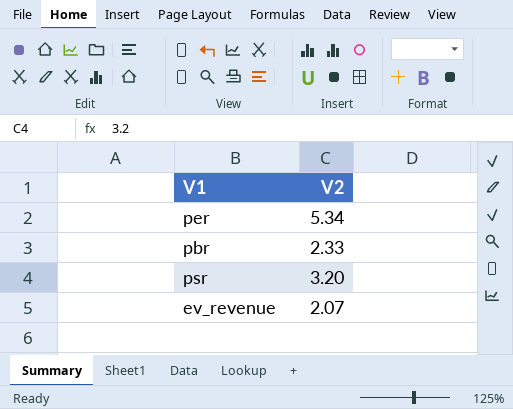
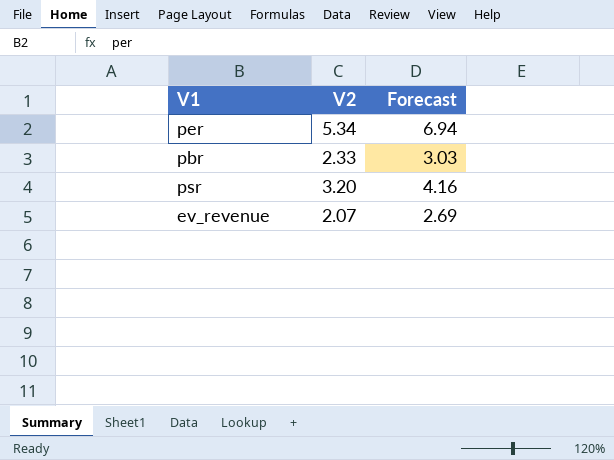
column Forecast | formula: none -> [V2] * 1.3

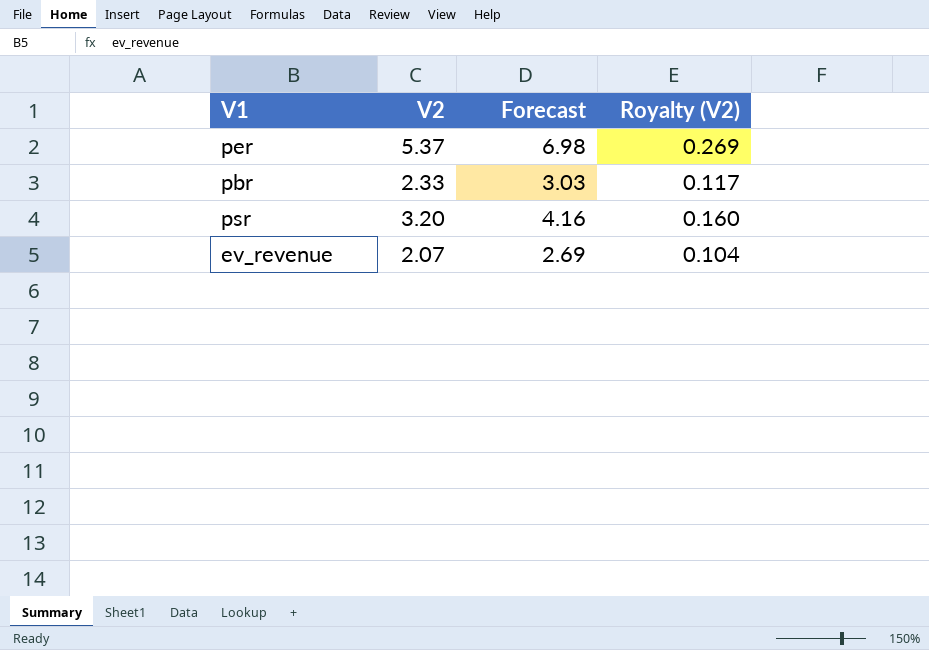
column Royalty (V2) | formula: none -> [V2] * 0.05
per | V2: 5.34 -> 5.37
per | Forecast: 6.94 -> 6.98

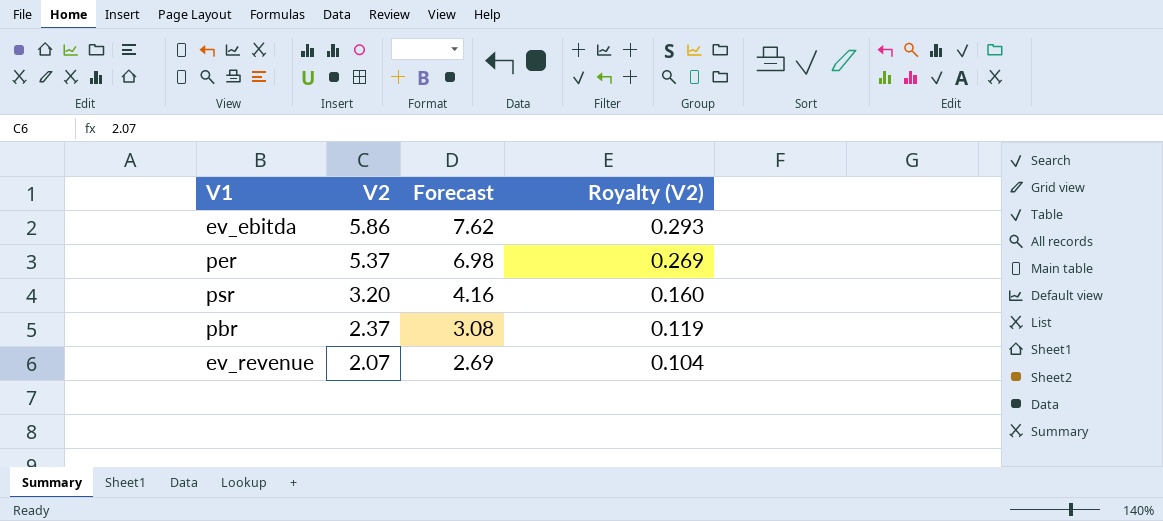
row order: none -> V2 descending
row ev_ebitda: none -> 5.86 | 7.62 | 0.293
pbr | V2: 2.33 -> 2.37
pbr | Forecast: 3.03 -> 3.08
pbr | Royalty (V2): 0.117 -> 0.119

